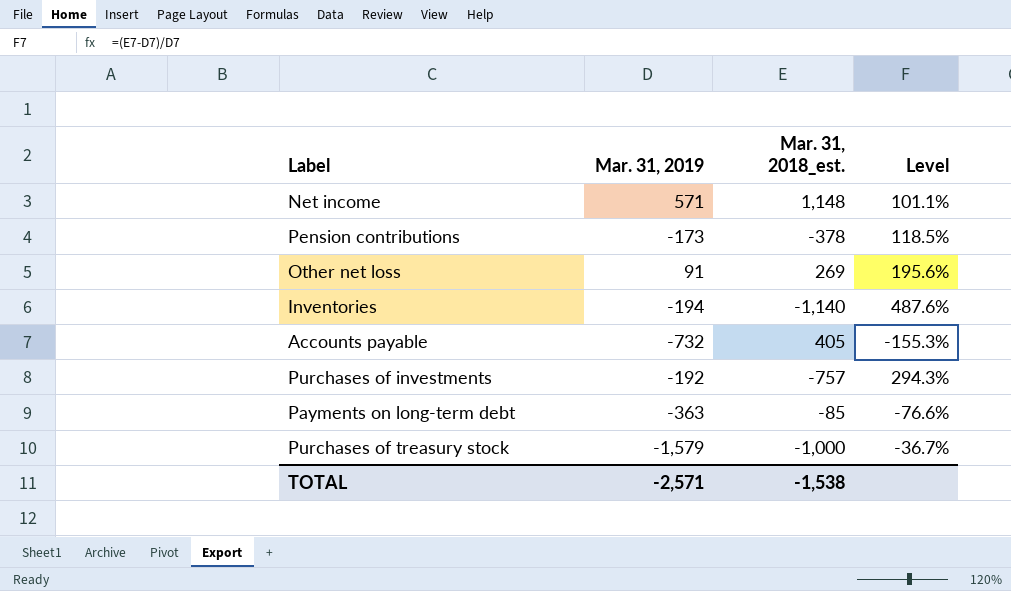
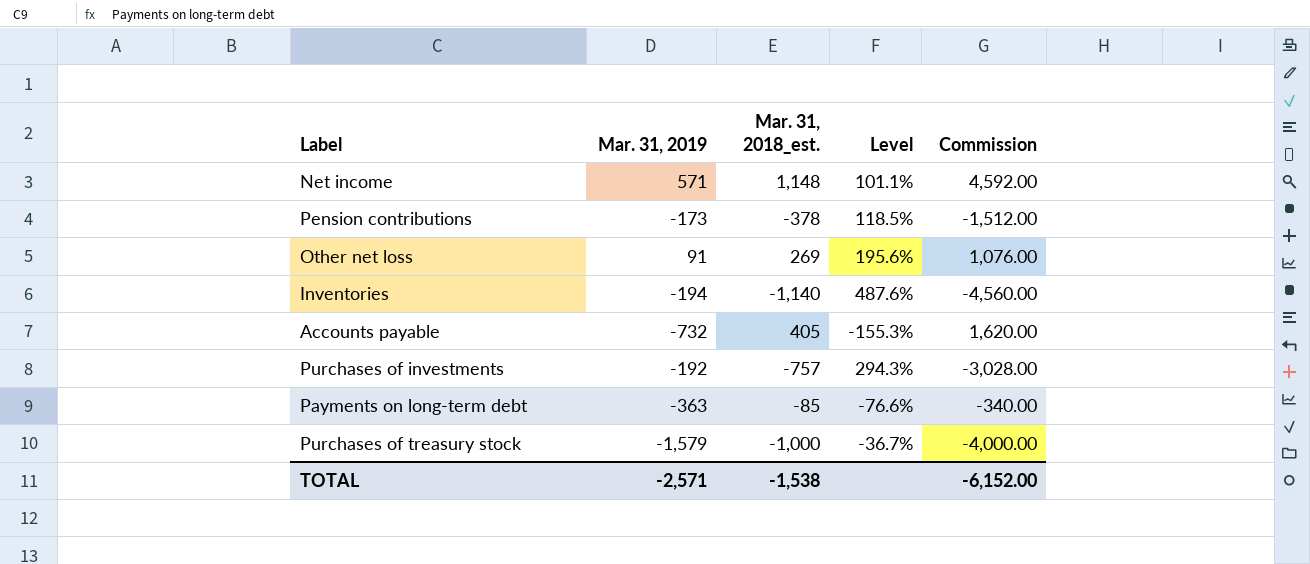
column Commission | formula: none -> [Mar. 31, 2018_est.] * 4

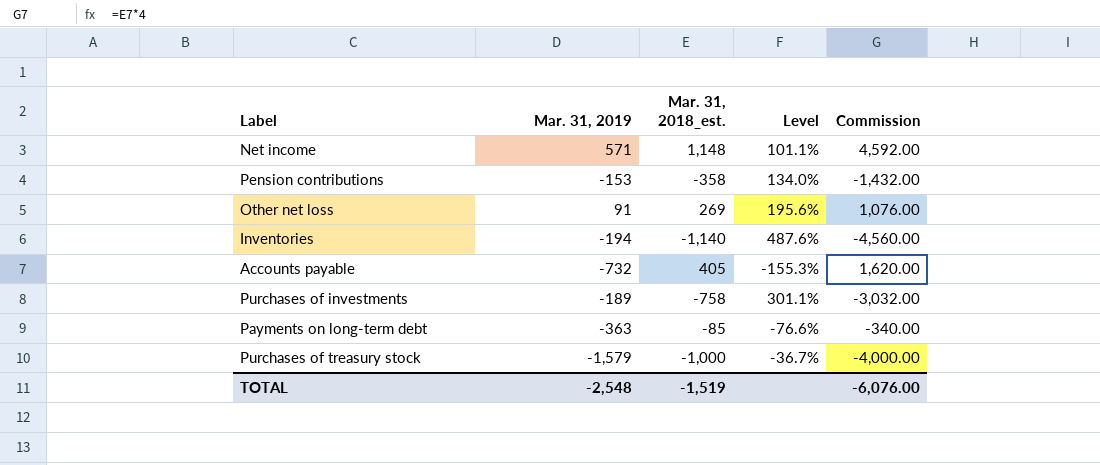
Pension contributions | Mar. 31, 2019: -173 -> -153
Pension contributions | Mar. 31, 2018_est.: -378 -> -358
Pension contributions | Level: 118.5% -> 134.0%
Pension contributions | Commission: -1,512.00 -> -1,432.00
Purchases of investments | Mar. 31, 2019: -192 -> -189
Purchases of investments | Mar. 31, 2018_est.: -757 -> -758
Purchases of investments | Level: 294.3% -> 301.1%
Purchases of investments | Commission: -3,028.00 -> -3,032.00
TOTAL | Mar. 31, 2019: -2,571 -> -2,548
TOTAL | Mar. 31, 2018_est.: -1,538 -> -1,519
TOTAL | Commission: -6,152.00 -> -6,076.00

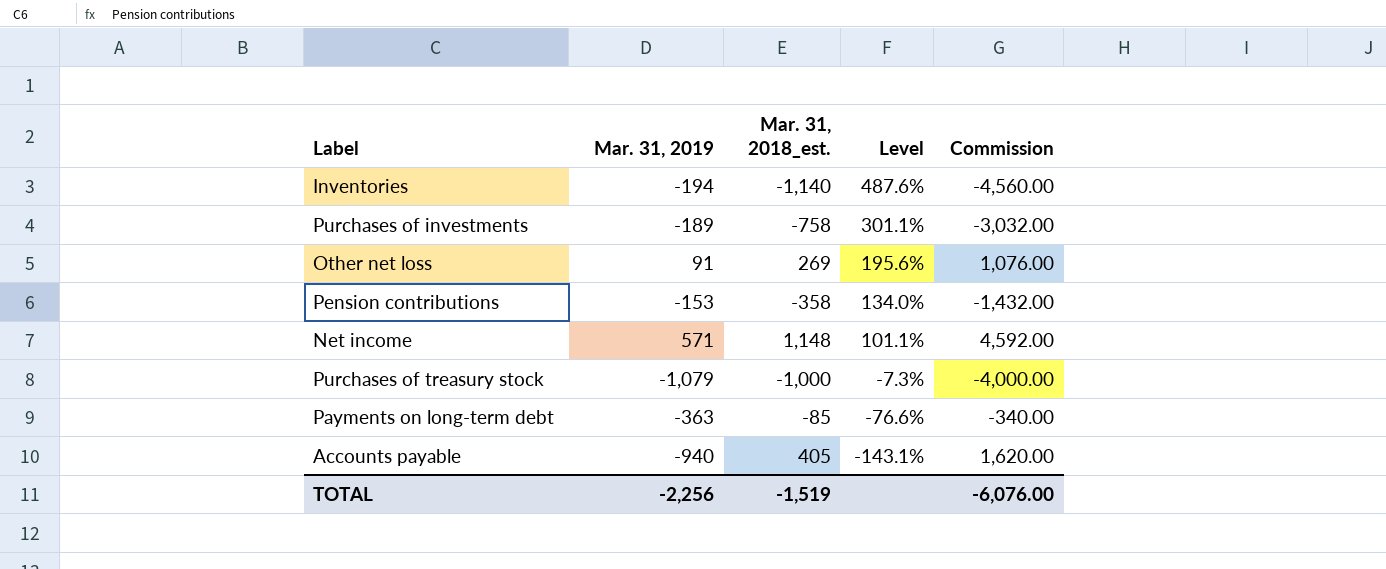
row order: none -> Level descending
Purchases of treasury stock | Mar. 31, 2019: -1,579 -> -1,079
Purchases of treasury stock | Level: -36.7% -> -7.3%
Accounts payable | Mar. 31, 2019: -732 -> -940
Accounts payable | Level: -155.3% -> -143.1%
TOTAL | Mar. 31, 2019: -2,548 -> -2,256

